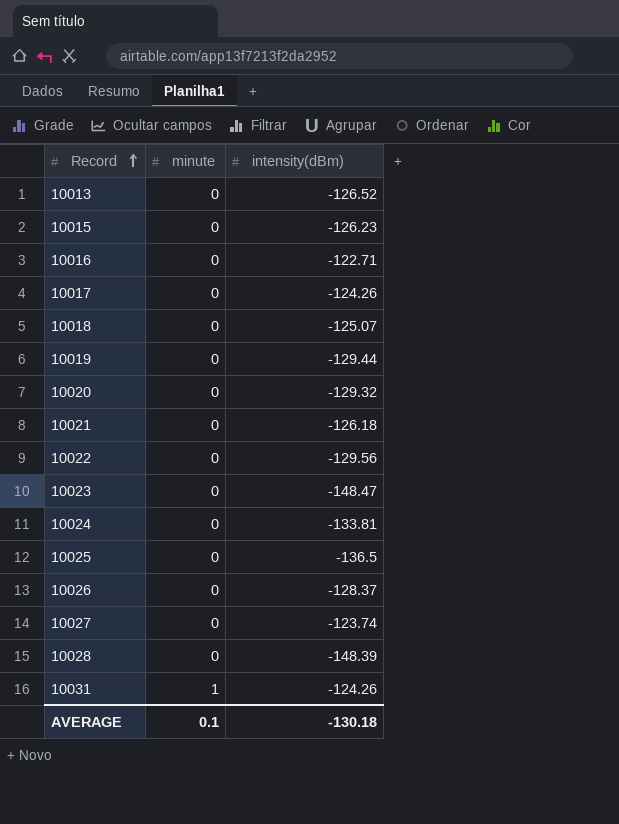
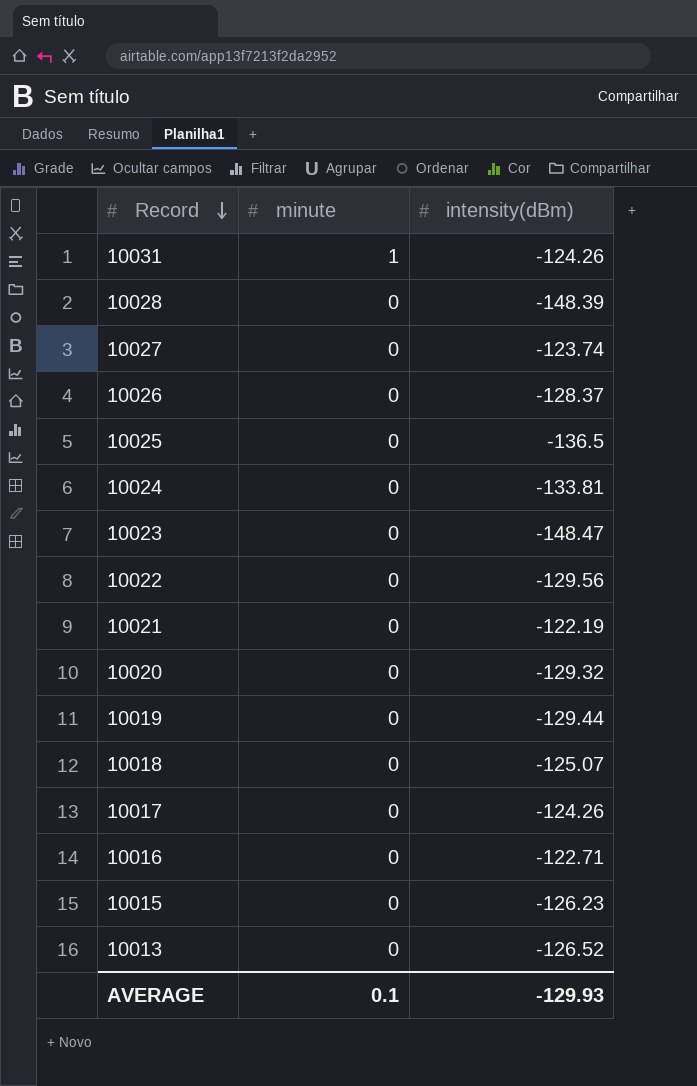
row order: Record ascending -> Record descending
10021 | intensity(dBm): -126.18 -> -122.19
AVERAGE | intensity(dBm): -130.18 -> -129.93

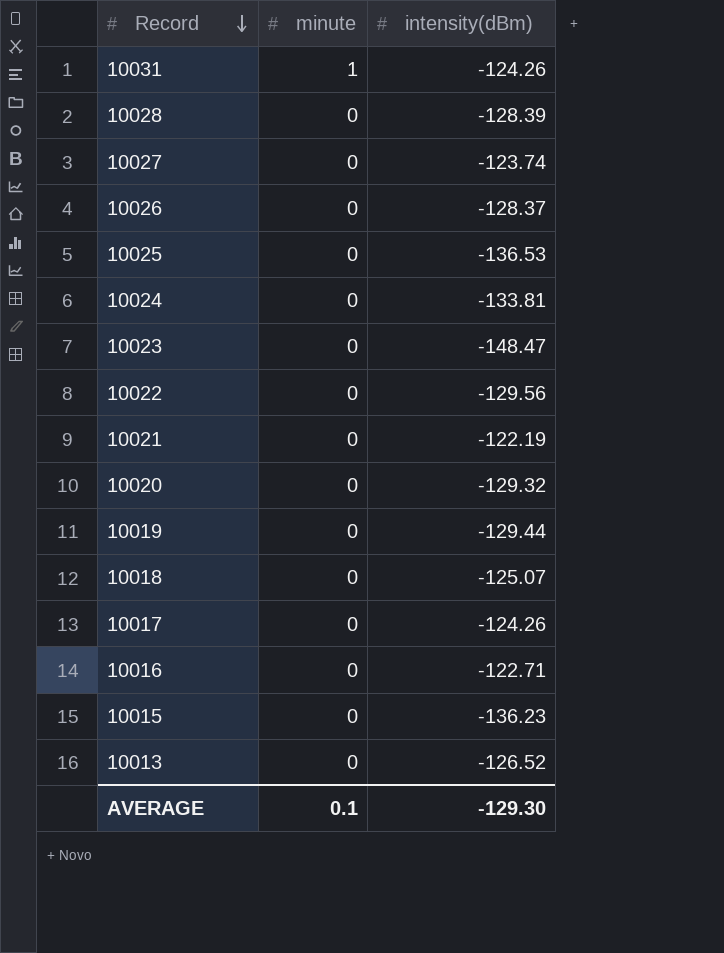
10028 | intensity(dBm): -148.39 -> -128.39
10025 | intensity(dBm): -136.5 -> -136.53
10015 | intensity(dBm): -126.23 -> -136.23
AVERAGE | intensity(dBm): -129.93 -> -129.30

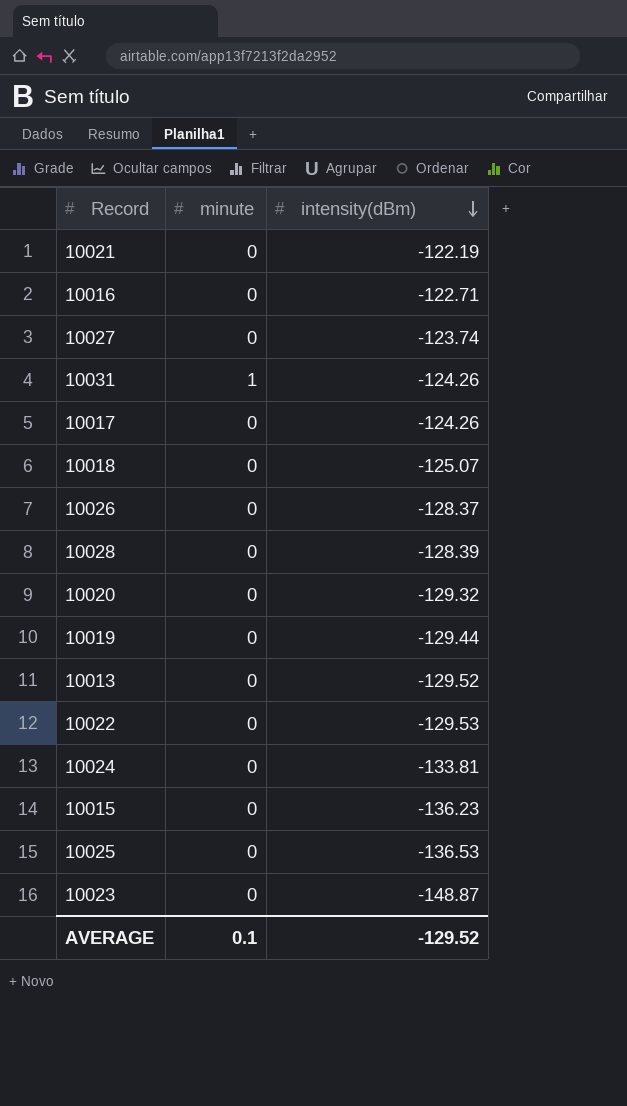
row order: Record descending -> intensity(dBm) descending
10013 | intensity(dBm): -126.52 -> -129.52
10022 | intensity(dBm): -129.56 -> -129.53
10023 | intensity(dBm): -148.47 -> -148.87
AVERAGE | intensity(dBm): -129.30 -> -129.52

